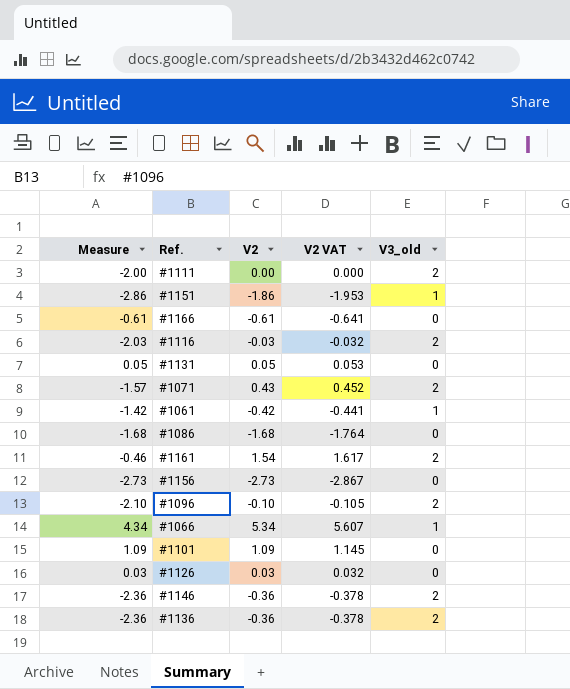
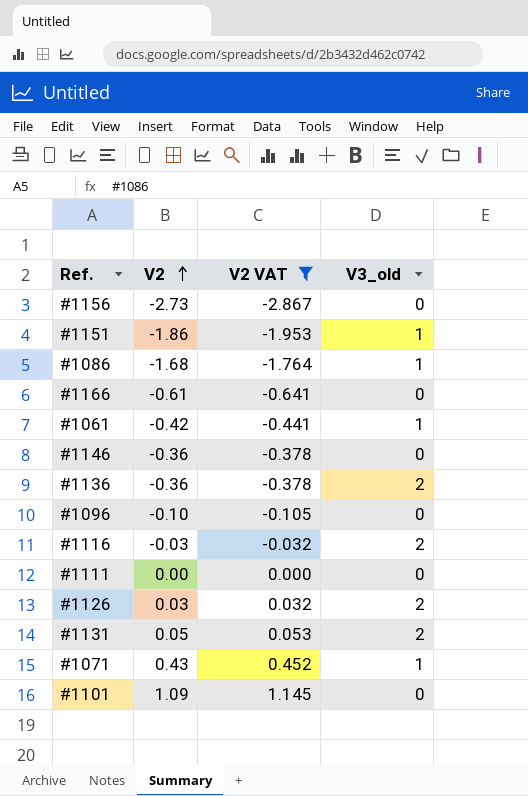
filter: none -> V2 VAT <= 1.145
row order: none -> V2 ascending
column Measure | formula: [V2] - [V3_old] -> none
#1086 | V3_old: 0 -> 1
#1146 | V3_old: 2 -> 0
#1096 | V3_old: 2 -> 0
#1111 | V3_old: 2 -> 0
#1126 | V3_old: 0 -> 2
#1131 | V3_old: 0 -> 2
#1071 | V3_old: 2 -> 1

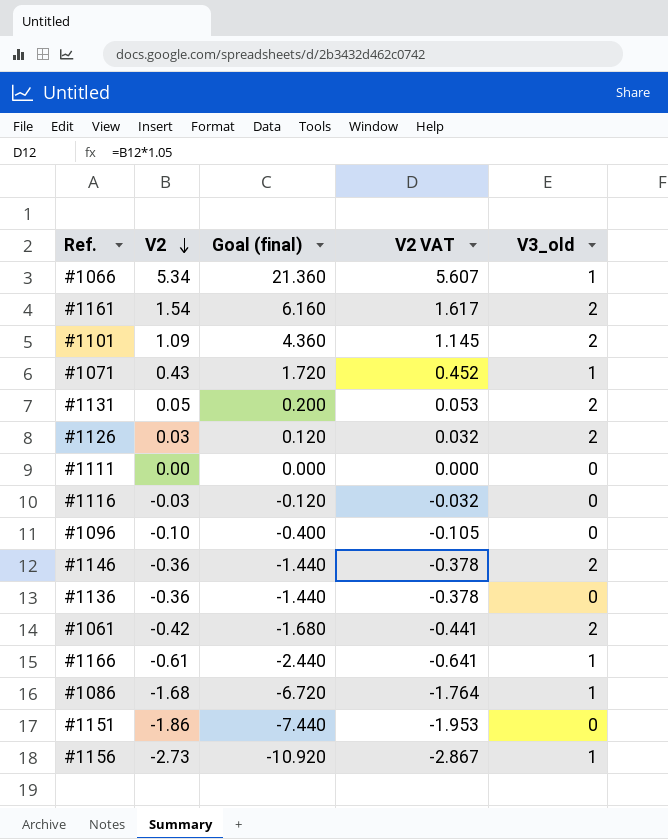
filter: V2 VAT <= 1.145 -> none
row order: V2 ascending -> V2 descending
column Goal (final) | formula: none -> [V2] * 4
#1101 | V3_old: 0 -> 2
#1116 | V3_old: 2 -> 0
#1146 | V3_old: 0 -> 2
#1136 | V3_old: 2 -> 0
#1061 | V3_old: 1 -> 2
#1166 | V3_old: 0 -> 1
#1151 | V3_old: 1 -> 0
#1156 | V3_old: 0 -> 1

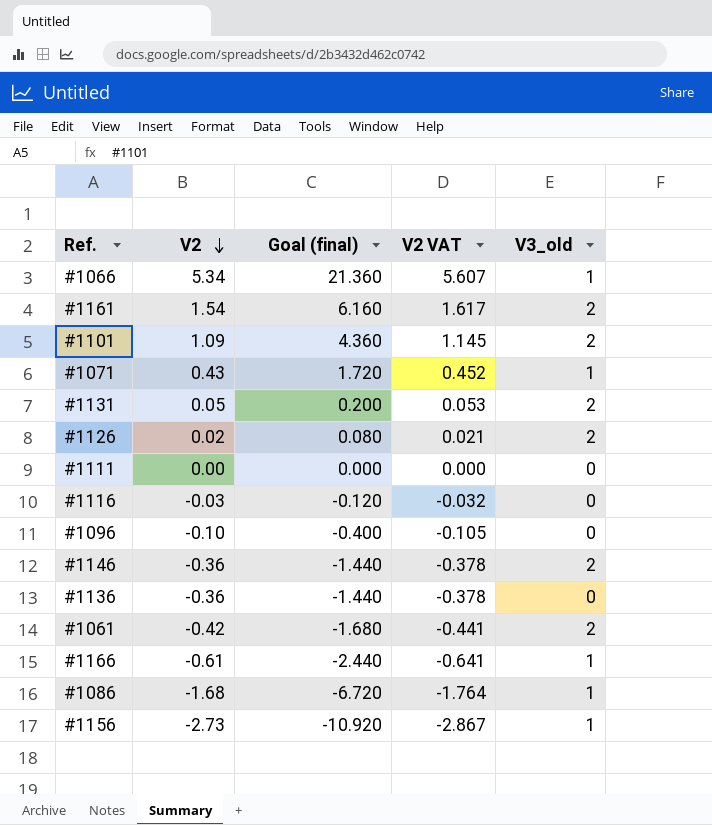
row #1151: -1.86 | -7.440 | -1.953 | 0 -> none
#1126 | V2: 0.03 -> 0.02
#1126 | Goal (final): 0.120 -> 0.080
#1126 | V2 VAT: 0.032 -> 0.021

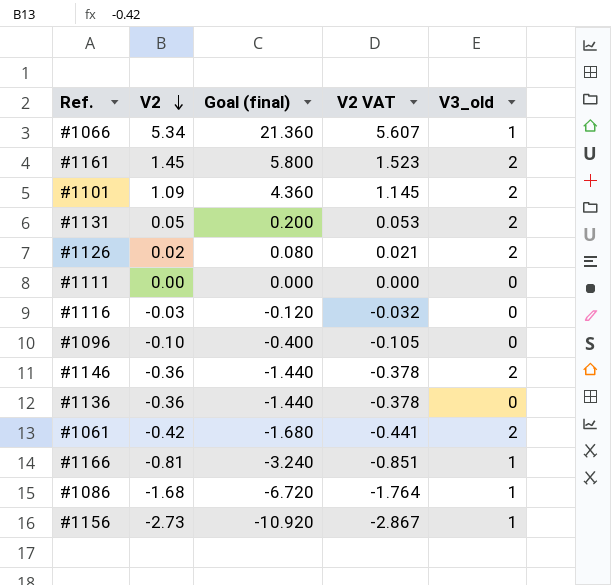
row #1071: 0.43 | 1.720 | 0.452 | 1 -> none
#1161 | V2: 1.54 -> 1.45
#1161 | Goal (final): 6.160 -> 5.800
#1161 | V2 VAT: 1.617 -> 1.523
#1166 | V2: -0.61 -> -0.81
#1166 | Goal (final): -2.440 -> -3.240
#1166 | V2 VAT: -0.641 -> -0.851

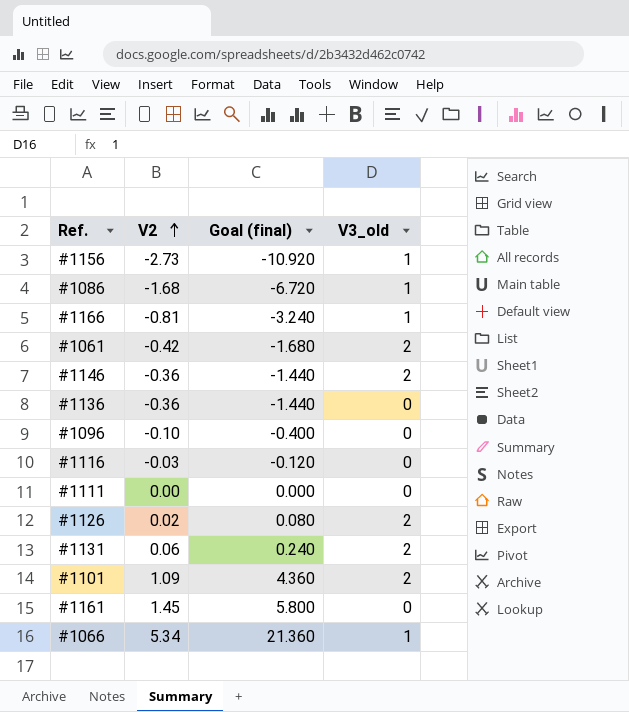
row order: V2 descending -> V2 ascending
column V2 VAT | formula: [V2] * 1.05 -> none
#1131 | V2: 0.05 -> 0.06
#1131 | Goal (final): 0.200 -> 0.240
#1161 | V3_old: 2 -> 0

